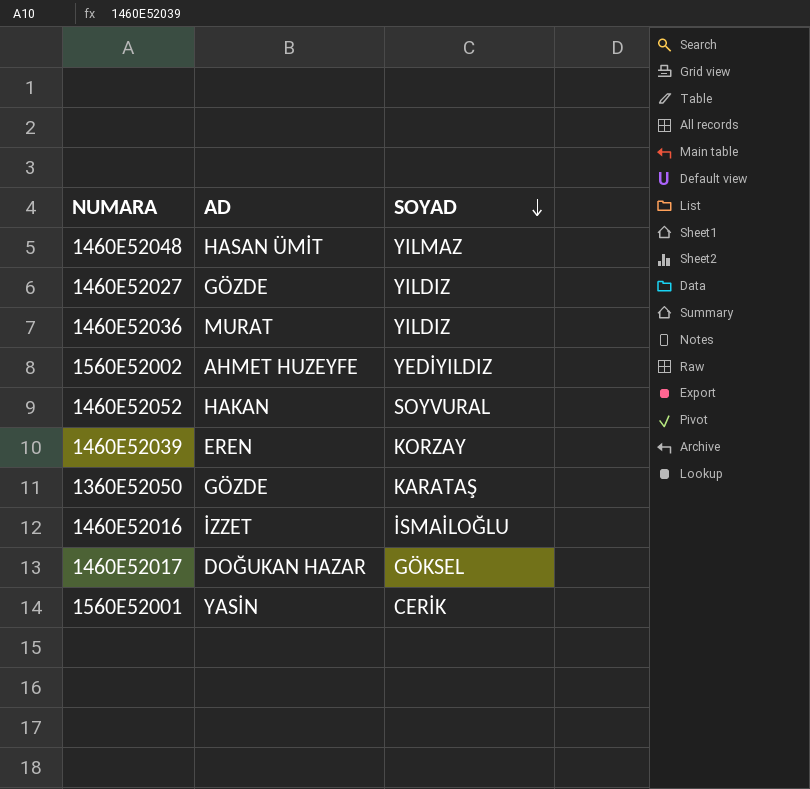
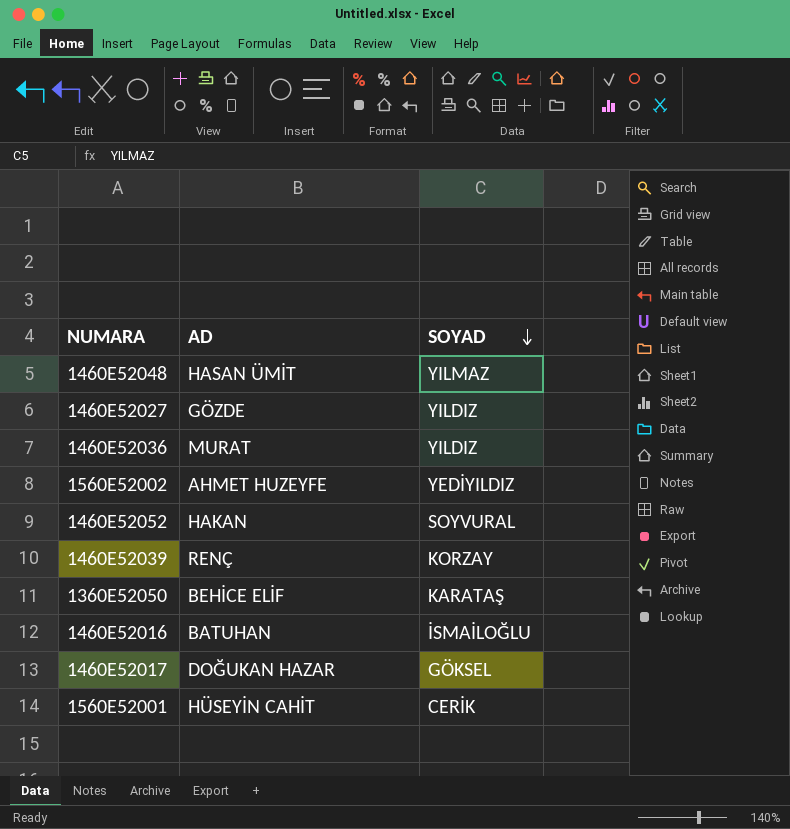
1460E52039 | AD: EREN -> RENÇ
1360E52050 | AD: GÖZDE -> BEHİCE ELİF
1460E52016 | AD: İZZET -> BATUHAN
1560E52001 | AD: YASİN -> HÜSEYİN CAHİT

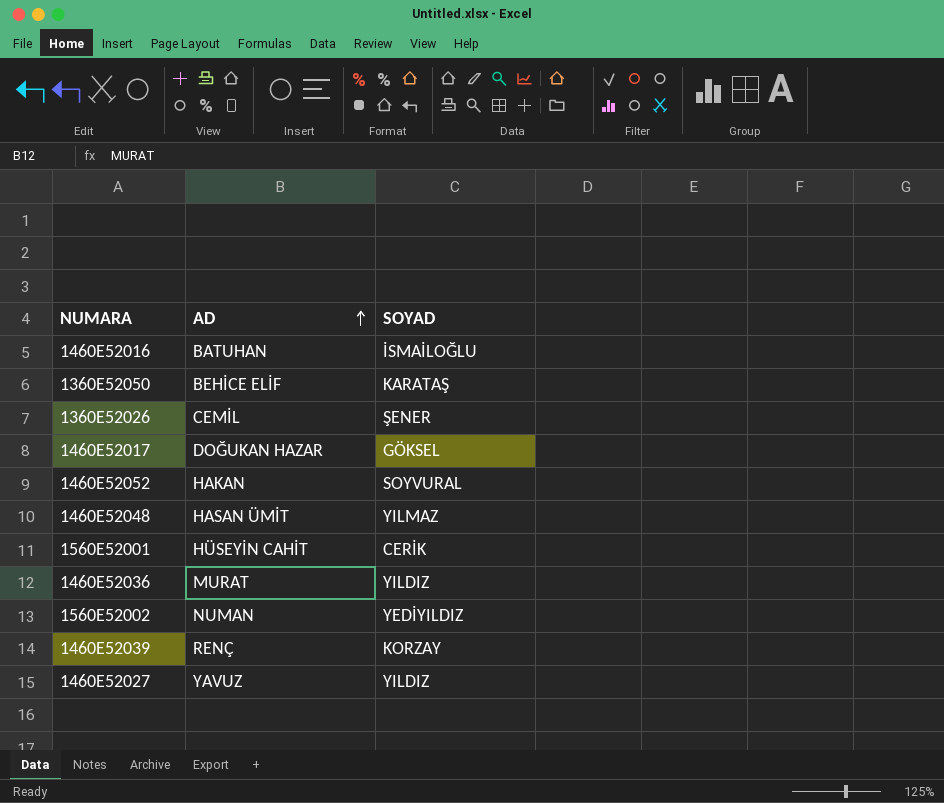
row order: SOYAD descending -> AD ascending
row 1360E52026: none -> CEMİL | ŞENER
1560E52002 | AD: AHMET HUZEYFE -> NUMAN
1460E52027 | AD: GÖZDE -> YAVUZ

